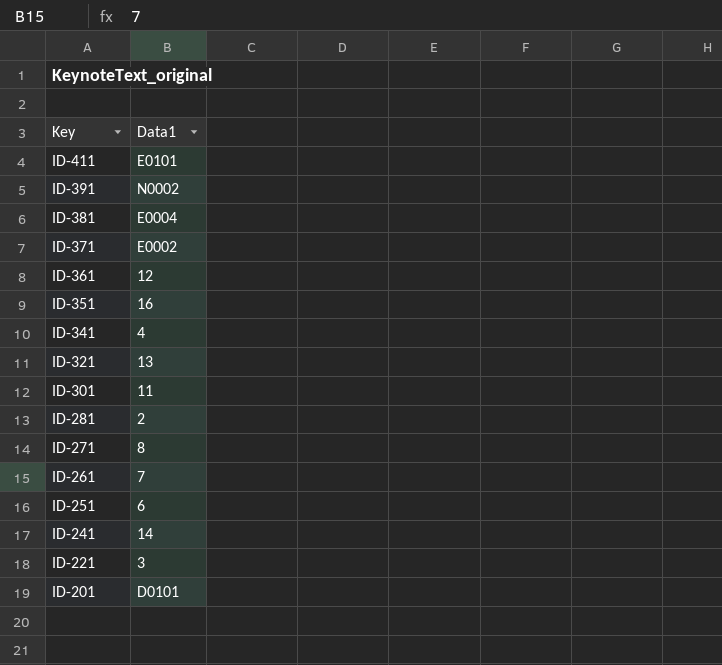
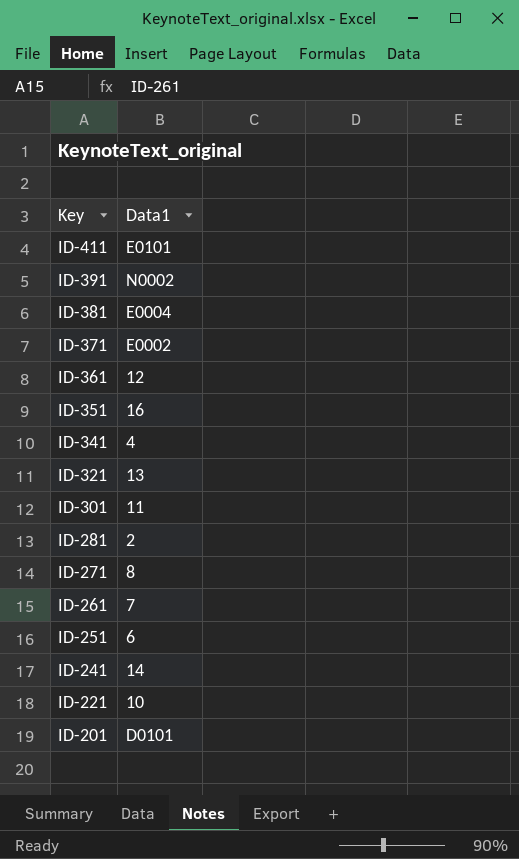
ID-221 | Data1: 3 -> 10

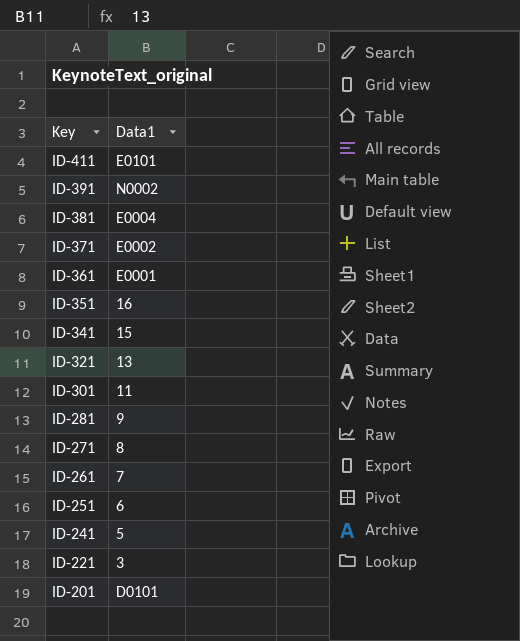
ID-361 | Data1: 12 -> E0001
ID-341 | Data1: 4 -> 15
ID-281 | Data1: 2 -> 9
ID-241 | Data1: 14 -> 5
ID-221 | Data1: 10 -> 3

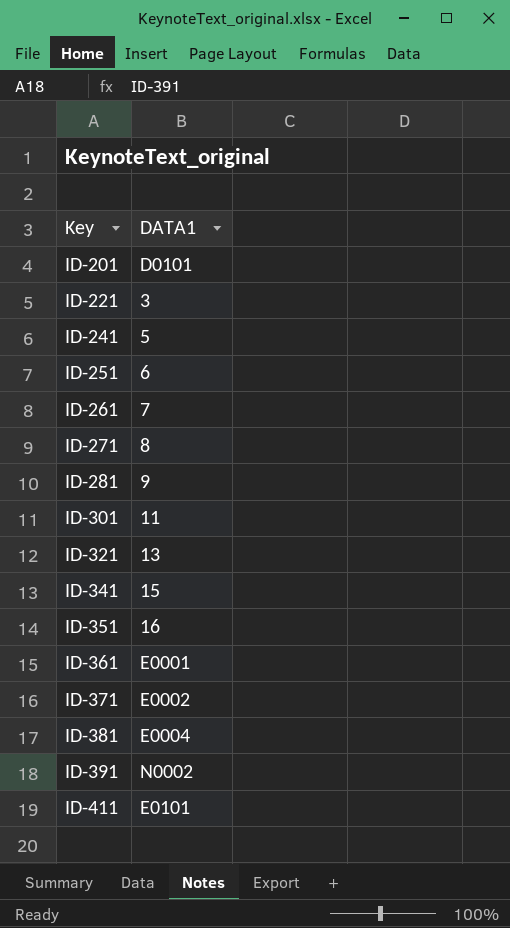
row order: Key descending -> Key ascending
column name: Data1 -> DATA1

